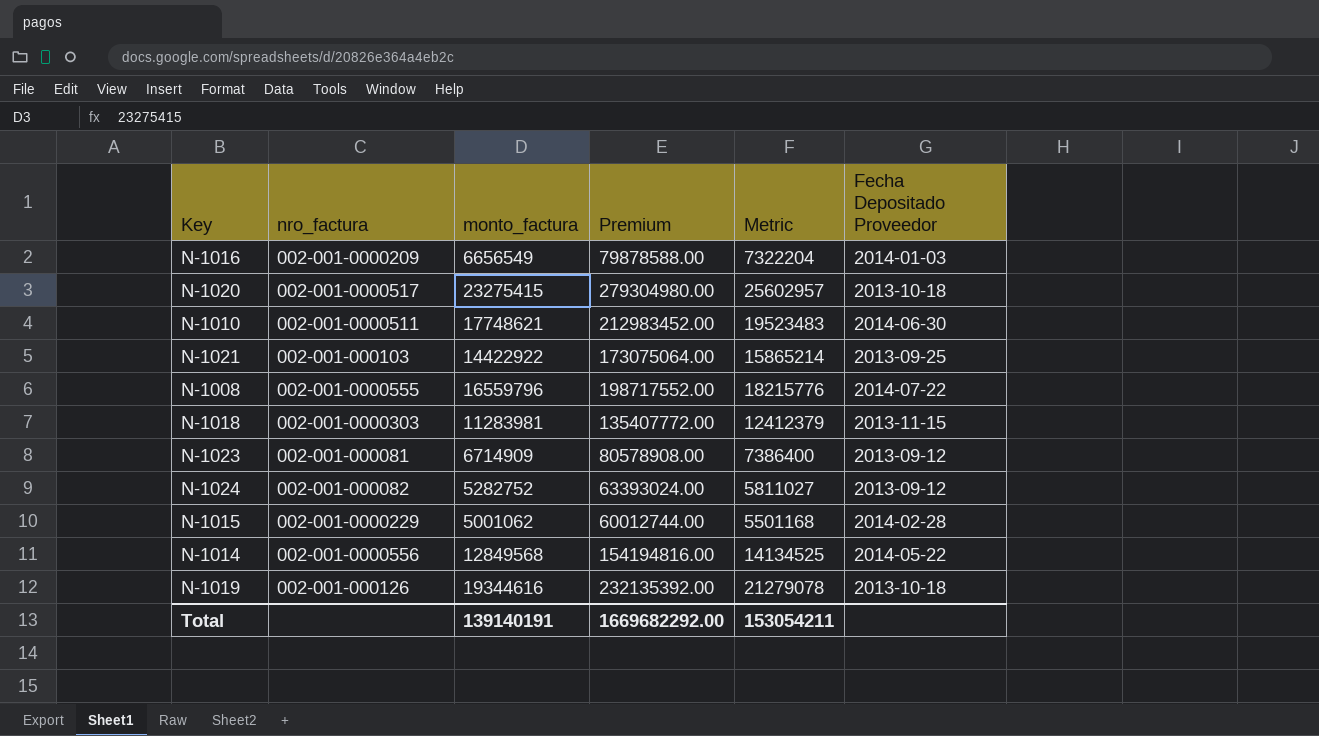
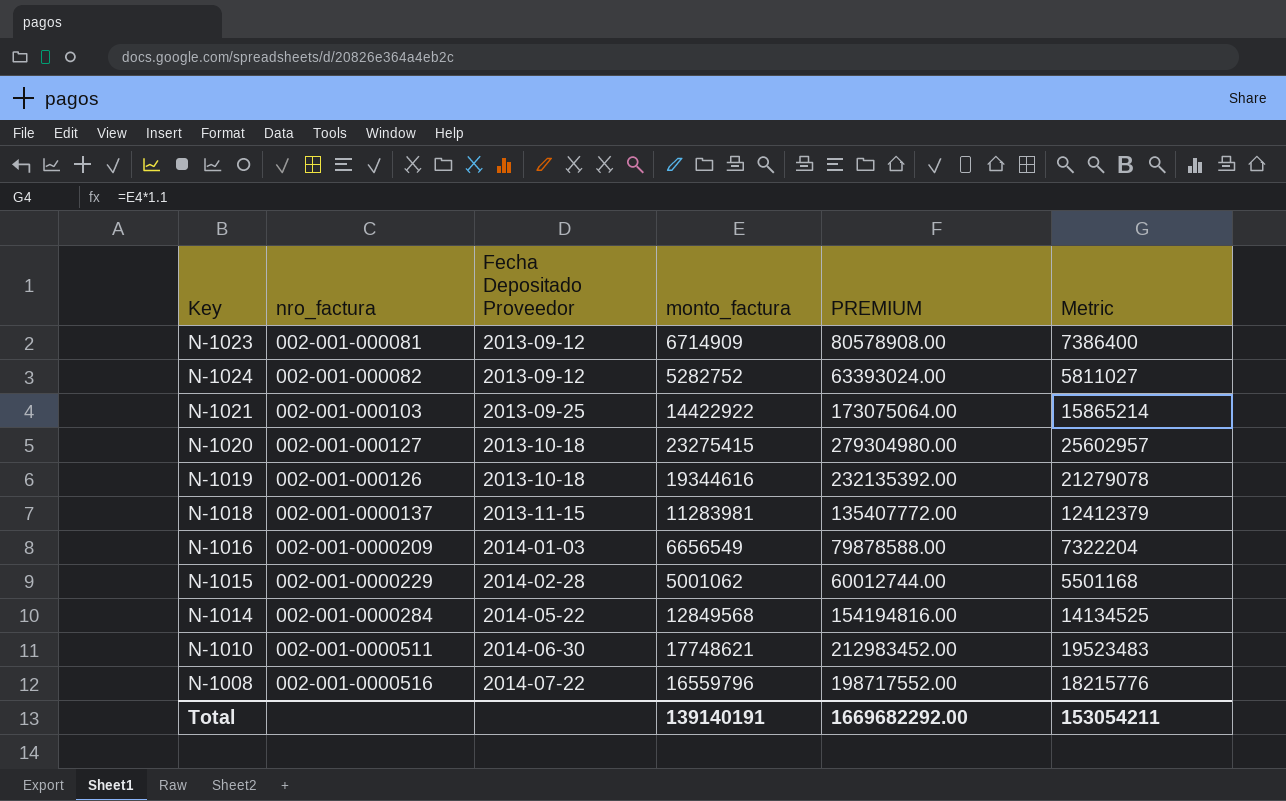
row order: none -> Fecha Depositado Proveedor ascending
column Fecha Depositado Proveedor | position: 6 -> 3
column name: Premium -> PREMIUM
N-1020 | nro_factura: 002-001-0000517 -> 002-001-000127
N-1018 | nro_factura: 002-001-0000303 -> 002-001-0000137
N-1014 | nro_factura: 002-001-0000556 -> 002-001-0000284
N-1008 | nro_factura: 002-001-0000555 -> 002-001-0000516

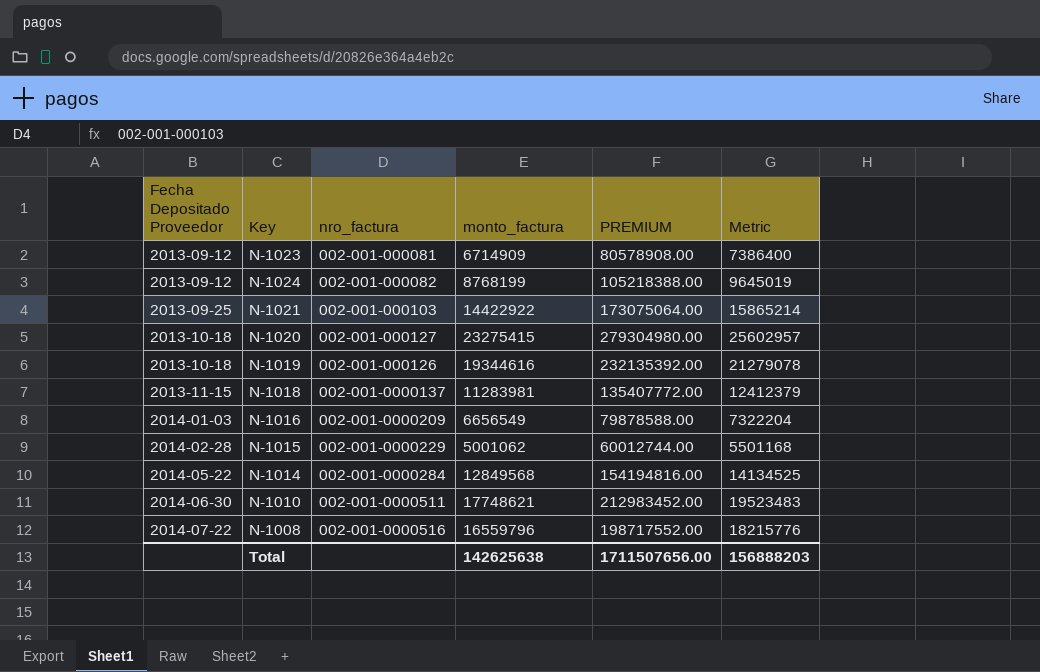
column Fecha Depositado Proveedor | position: 3 -> 1
N-1024 | monto_factura: 5282752 -> 8768199
N-1024 | PREMIUM: 63393024.00 -> 105218388.00
N-1024 | Metric: 5811027 -> 9645019
Total | monto_factura: 139140191 -> 142625638
Total | PREMIUM: 1669682292.00 -> 1711507656.00
Total | Metric: 153054211 -> 156888203

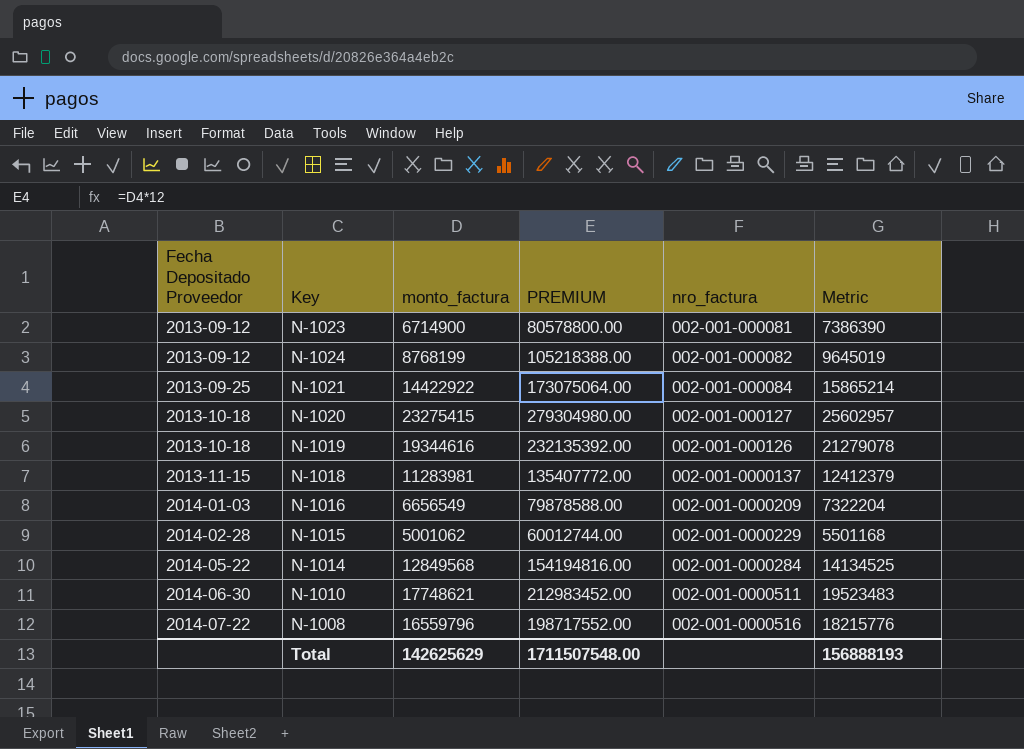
column nro_factura | position: 3 -> 5
N-1023 | monto_factura: 6714909 -> 6714900
N-1023 | PREMIUM: 80578908.00 -> 80578800.00
N-1023 | Metric: 7386400 -> 7386390
N-1021 | nro_factura: 002-001-000103 -> 002-001-000084
Total | monto_factura: 142625638 -> 142625629
Total | PREMIUM: 1711507656.00 -> 1711507548.00
Total | Metric: 156888203 -> 156888193

